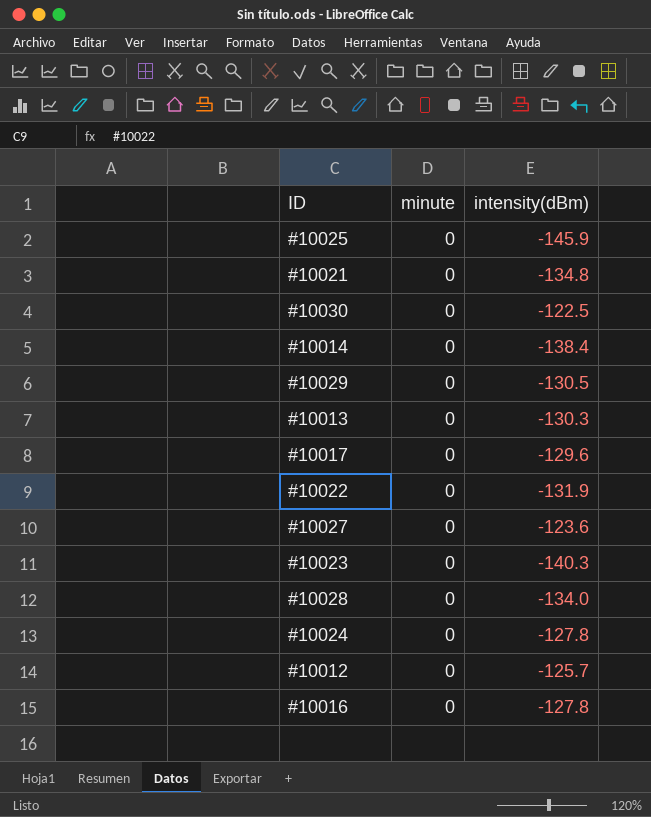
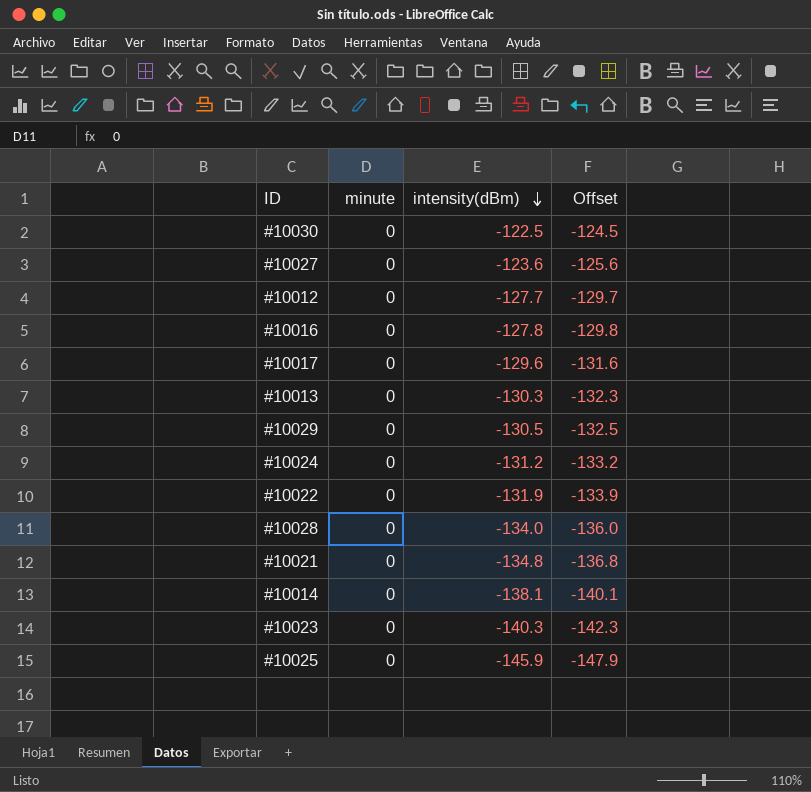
row order: none -> intensity(dBm) descending
column Offset | formula: none -> [intensity(dBm)] - 2
#10012 | intensity(dBm): -125.7 -> -127.7
#10024 | intensity(dBm): -127.8 -> -131.2
#10014 | intensity(dBm): -138.4 -> -138.1

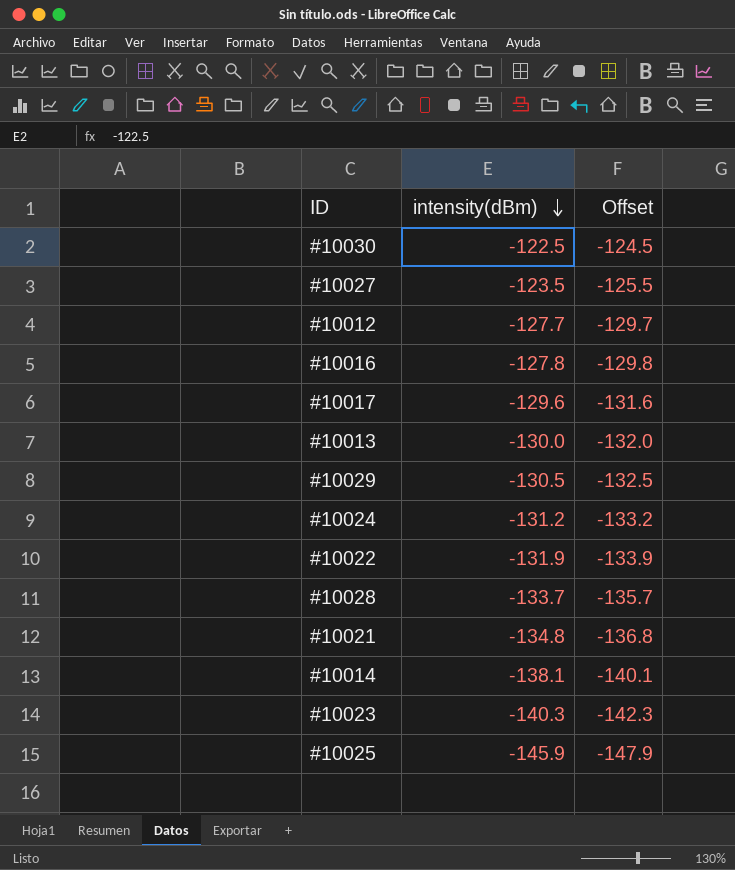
column minute | position: 2 -> none
#10027 | intensity(dBm): -123.6 -> -123.5
#10027 | Offset: -125.6 -> -125.5
#10013 | intensity(dBm): -130.3 -> -130.0
#10013 | Offset: -132.3 -> -132.0
#10028 | intensity(dBm): -134.0 -> -133.7
#10028 | Offset: -136.0 -> -135.7

